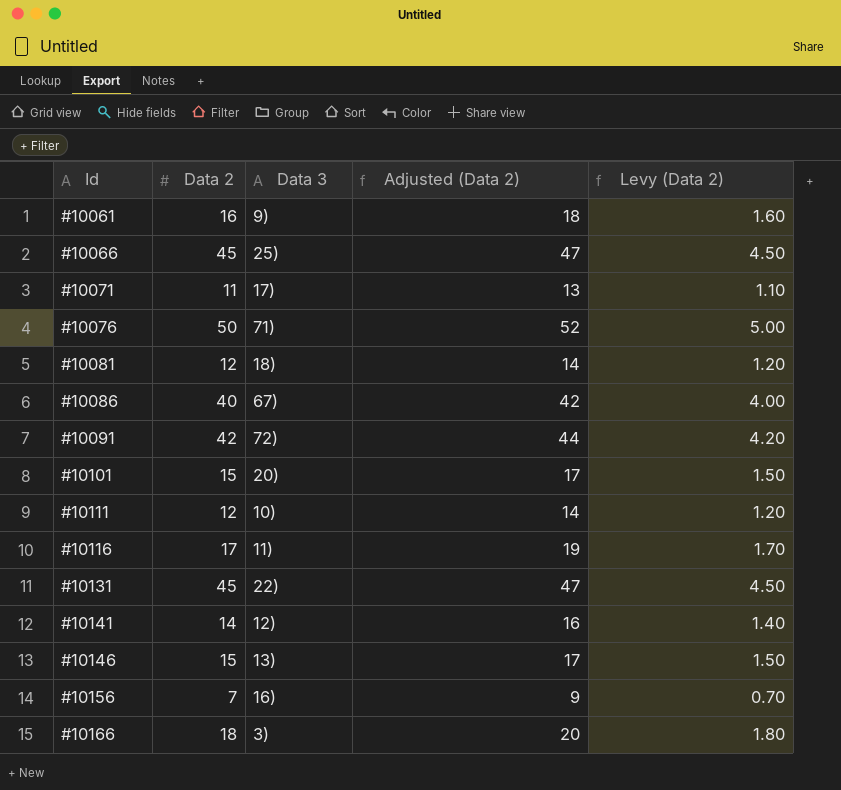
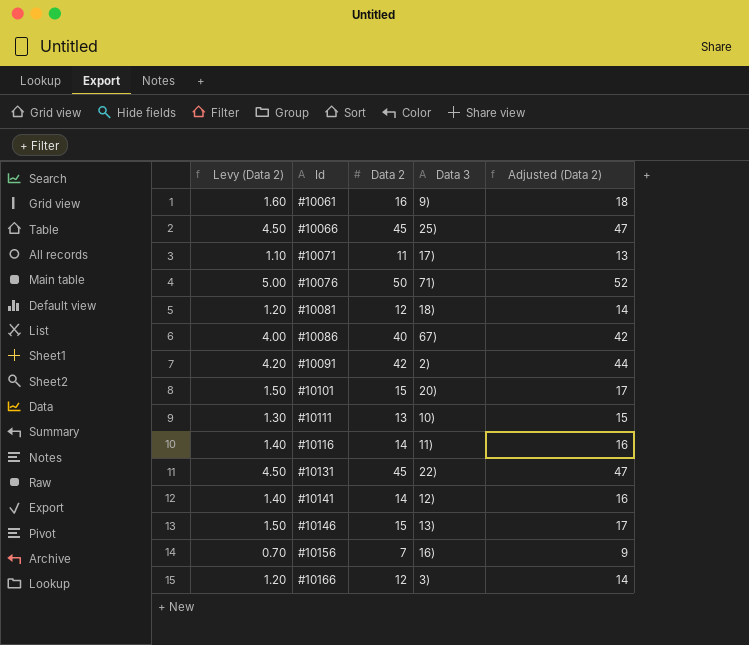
column Levy (Data 2) | position: 5 -> 1
#10091 | Data 3: 72) -> 2)
#10111 | Levy (Data 2): 1.20 -> 1.30
#10111 | Data 2: 12 -> 13
#10111 | Adjusted (Data 2): 14 -> 15
#10116 | Levy (Data 2): 1.70 -> 1.40
#10116 | Data 2: 17 -> 14
#10116 | Adjusted (Data 2): 19 -> 16
#10166 | Levy (Data 2): 1.80 -> 1.20
#10166 | Data 2: 18 -> 12
#10166 | Adjusted (Data 2): 20 -> 14

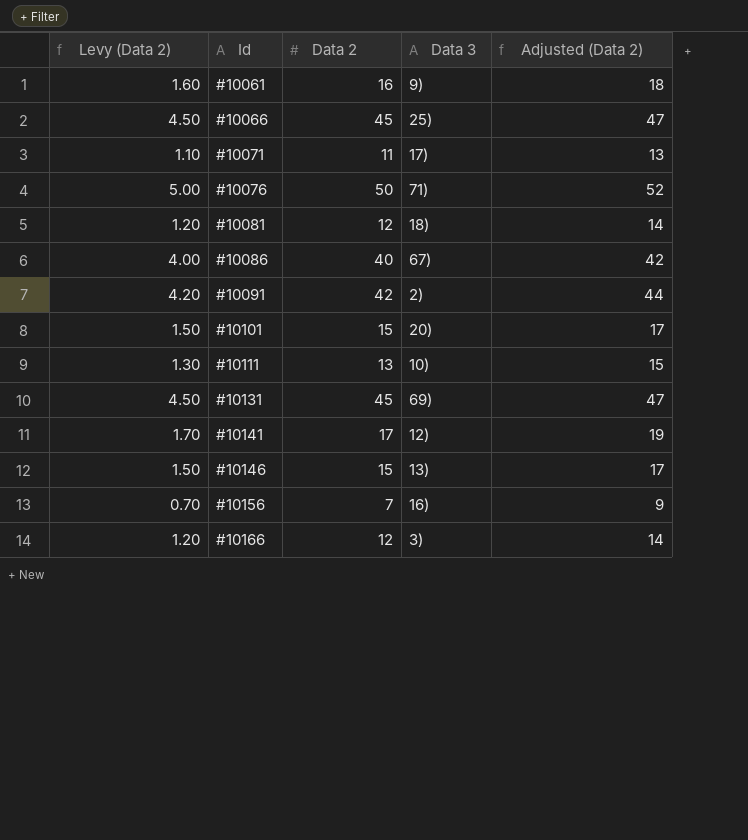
row #10116: 1.40 | 14 | 11) | 16 -> none
#10131 | Data 3: 22) -> 69)
#10141 | Levy (Data 2): 1.40 -> 1.70
#10141 | Data 2: 14 -> 17
#10141 | Adjusted (Data 2): 16 -> 19

